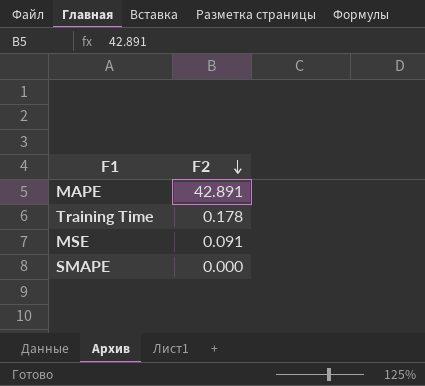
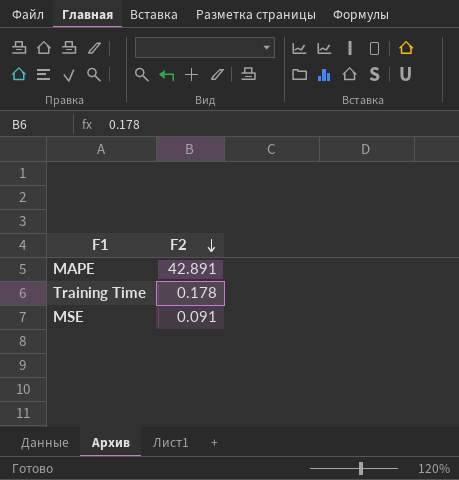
row SMAPE: 0.000 -> none

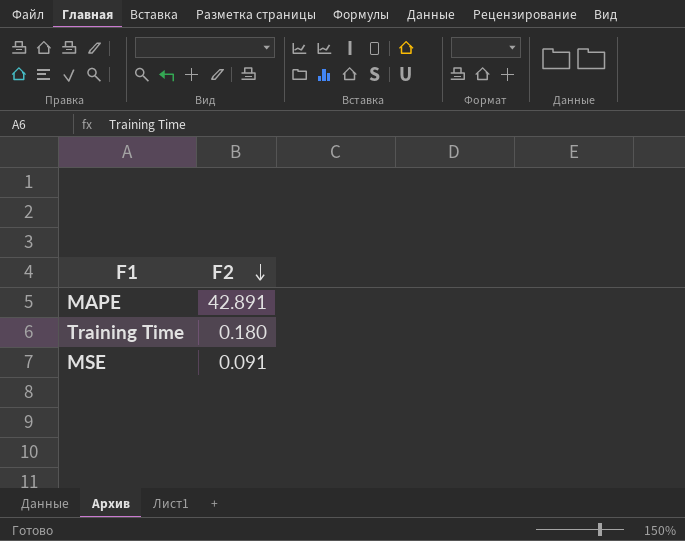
Training Time | F2: 0.178 -> 0.180

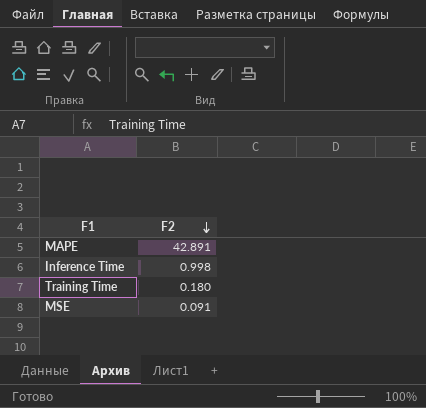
row Inference Time: none -> 0.998

